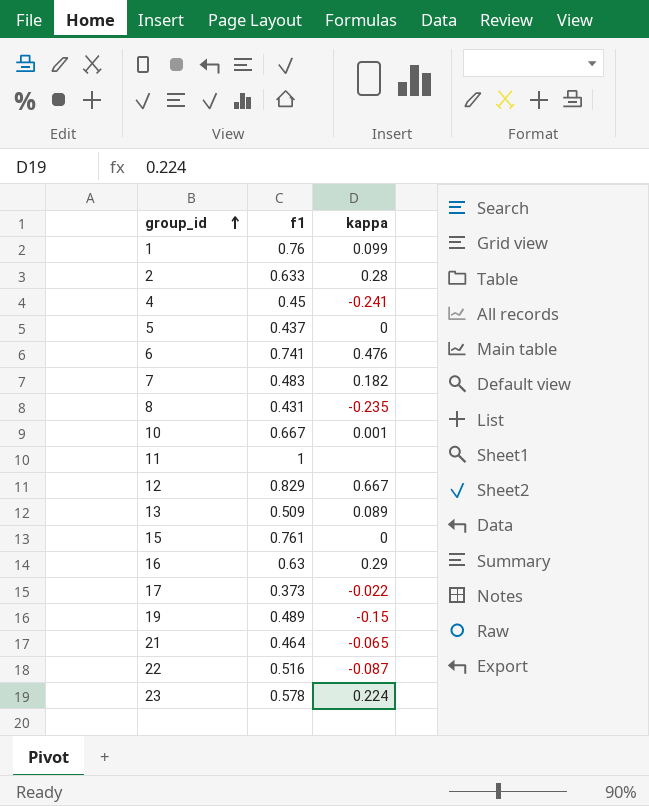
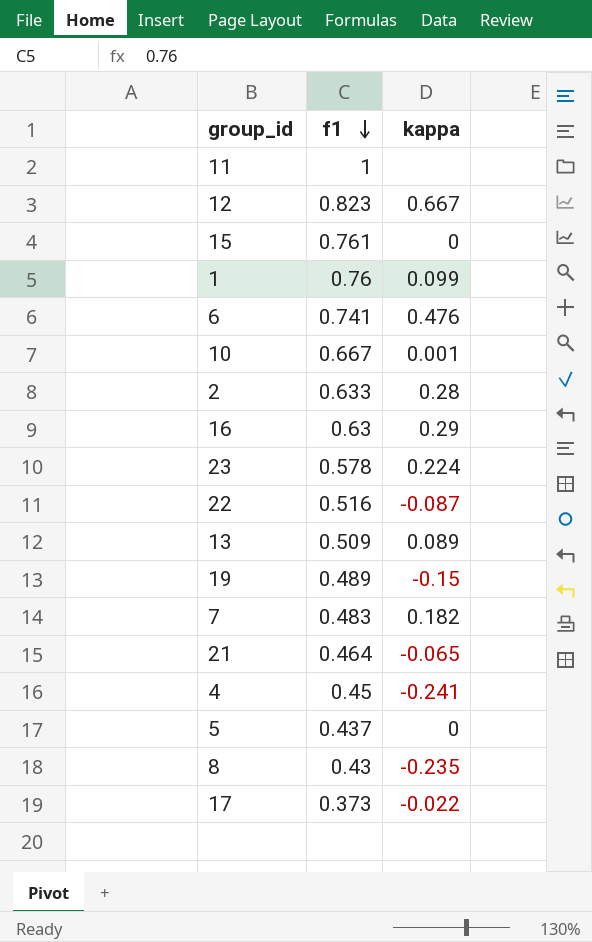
row order: group_id ascending -> f1 descending
12 | f1: 0.829 -> 0.823
8 | f1: 0.431 -> 0.43

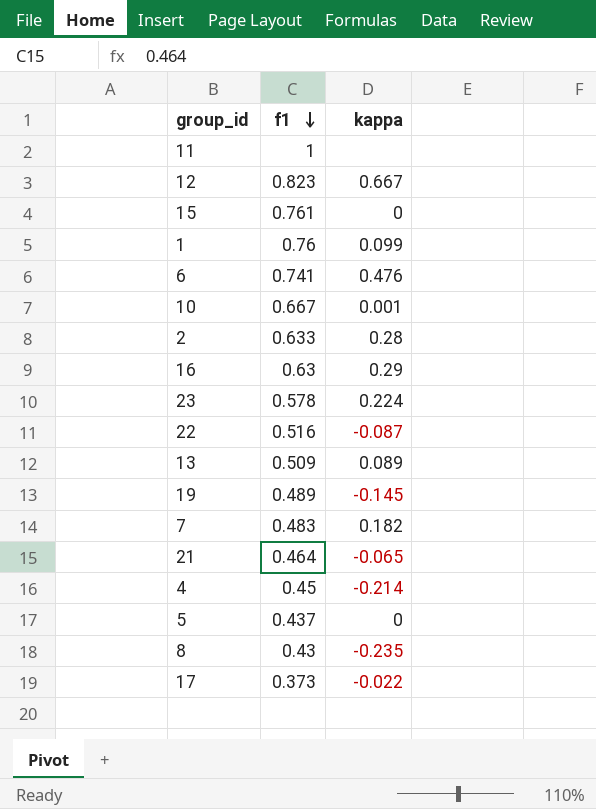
19 | kappa: -0.15 -> -0.145
4 | kappa: -0.241 -> -0.214

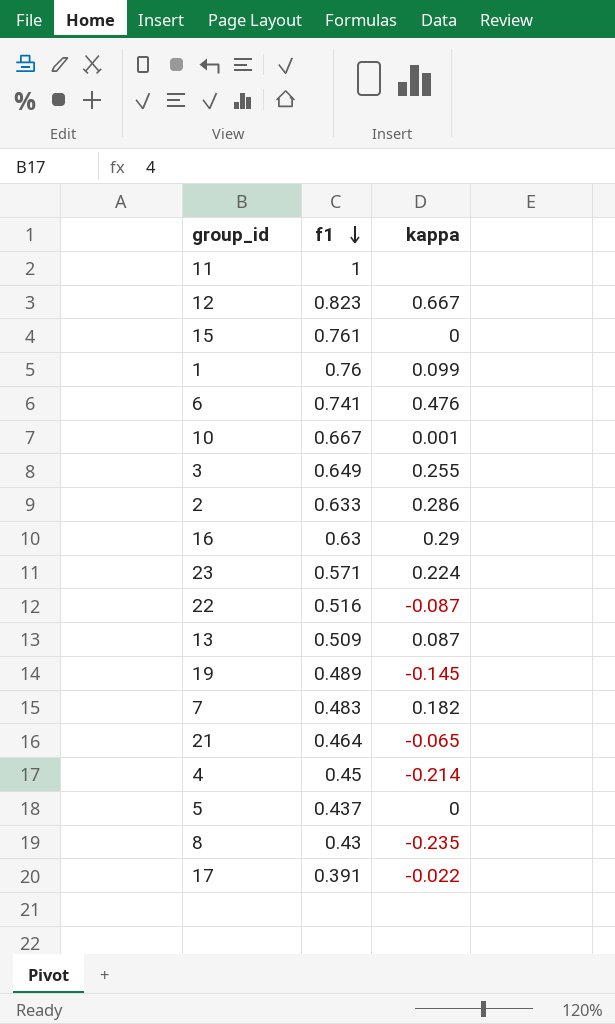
row 3: none -> 0.649 | 0.255
2 | kappa: 0.28 -> 0.286
23 | f1: 0.578 -> 0.571
13 | kappa: 0.089 -> 0.087
17 | f1: 0.373 -> 0.391

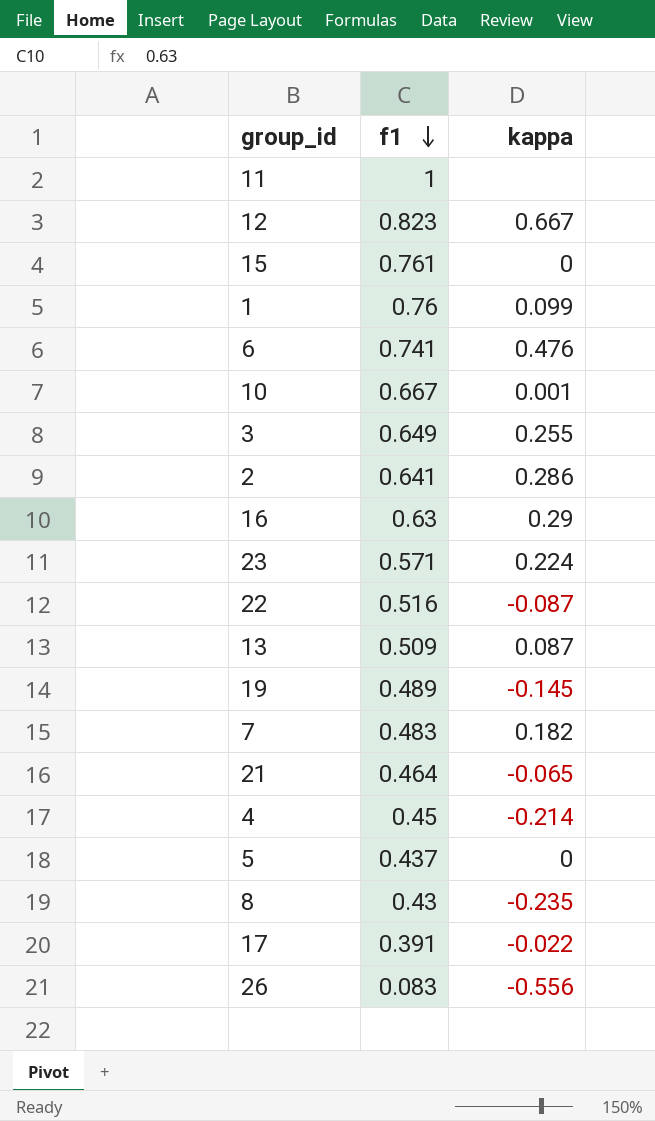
2 | f1: 0.633 -> 0.641
row 26: none -> 0.083 | -0.556

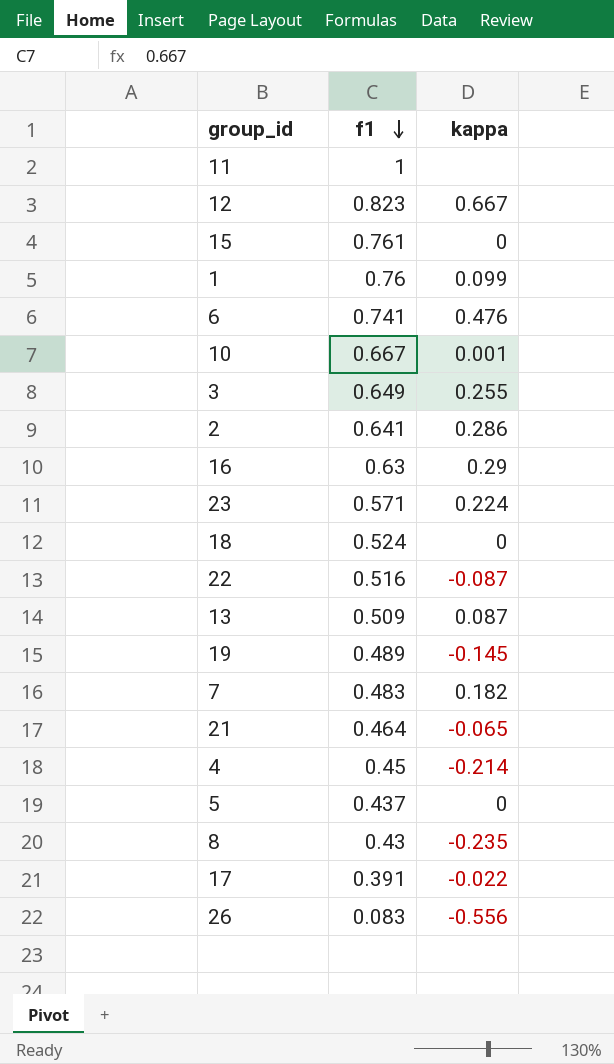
row 18: none -> 0.524 | 0

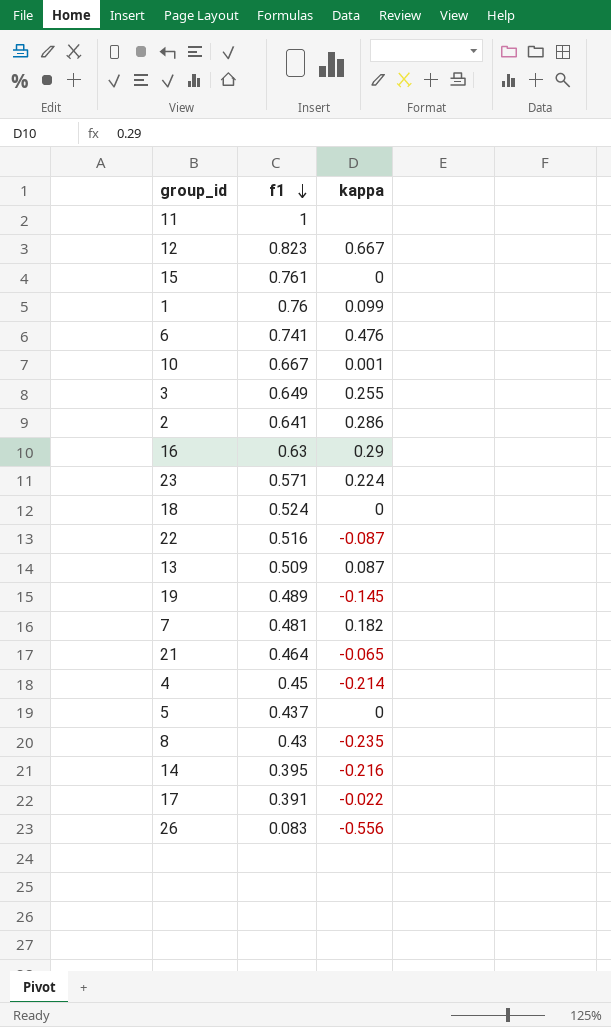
7 | f1: 0.483 -> 0.481
row 14: none -> 0.395 | -0.216

